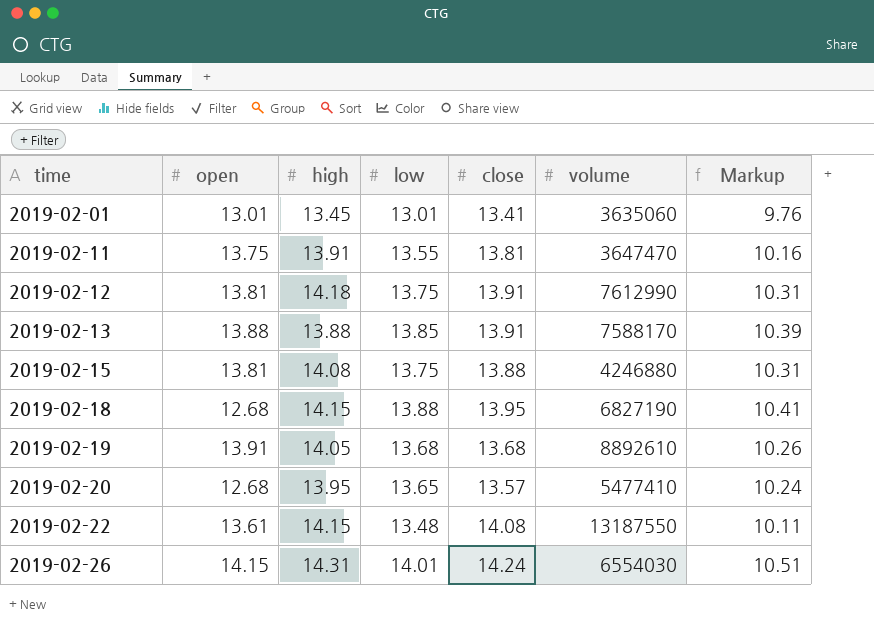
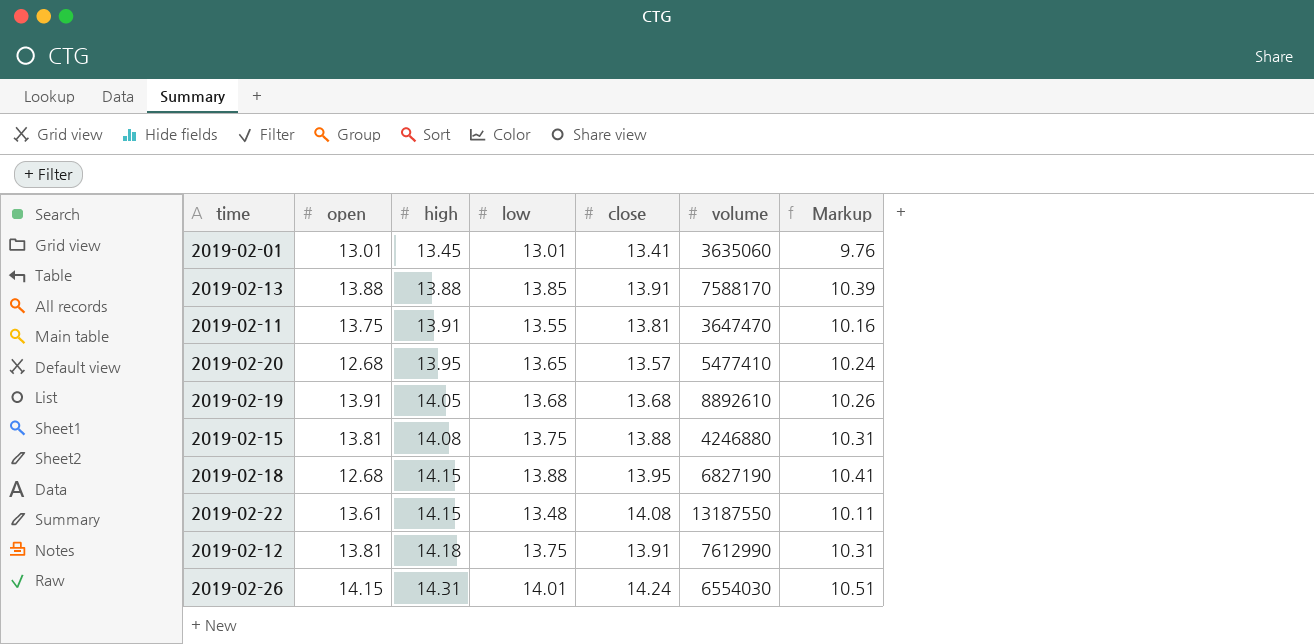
row order: time ascending -> high ascending

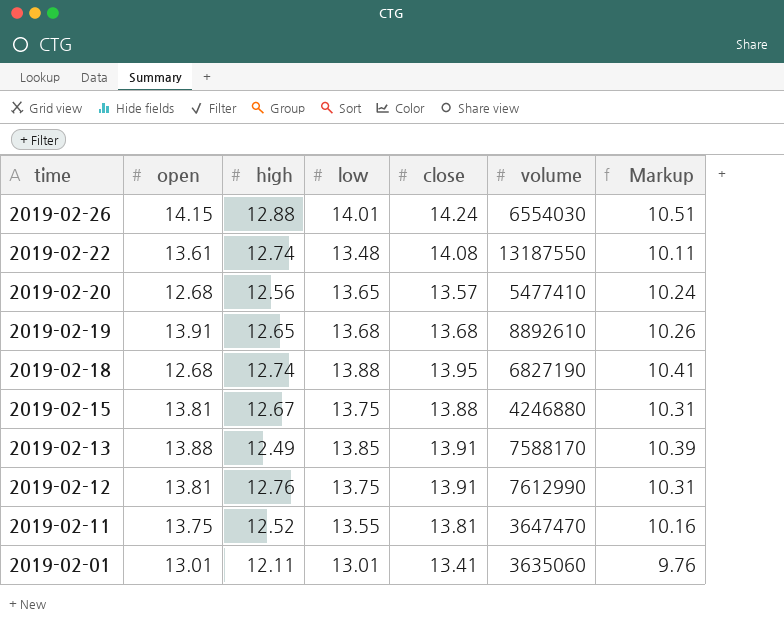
row order: high ascending -> time descending
2019-02-26 | high: 14.31 -> 12.88
2019-02-22 | high: 14.15 -> 12.74
2019-02-20 | high: 13.95 -> 12.56
2019-02-19 | high: 14.05 -> 12.65
2019-02-18 | high: 14.15 -> 12.74
2019-02-15 | high: 14.08 -> 12.67
2019-02-13 | high: 13.88 -> 12.49
2019-02-12 | high: 14.18 -> 12.76
2019-02-11 | high: 13.91 -> 12.52
2019-02-01 | high: 13.45 -> 12.11

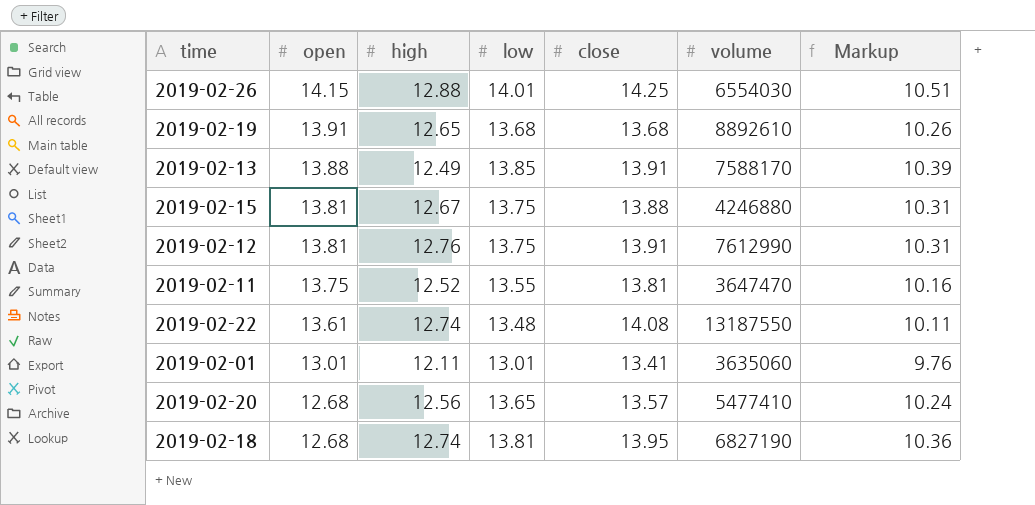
row order: time descending -> open descending
2019-02-26 | close: 14.24 -> 14.25
2019-02-18 | low: 13.88 -> 13.81
2019-02-18 | Markup: 10.41 -> 10.36

